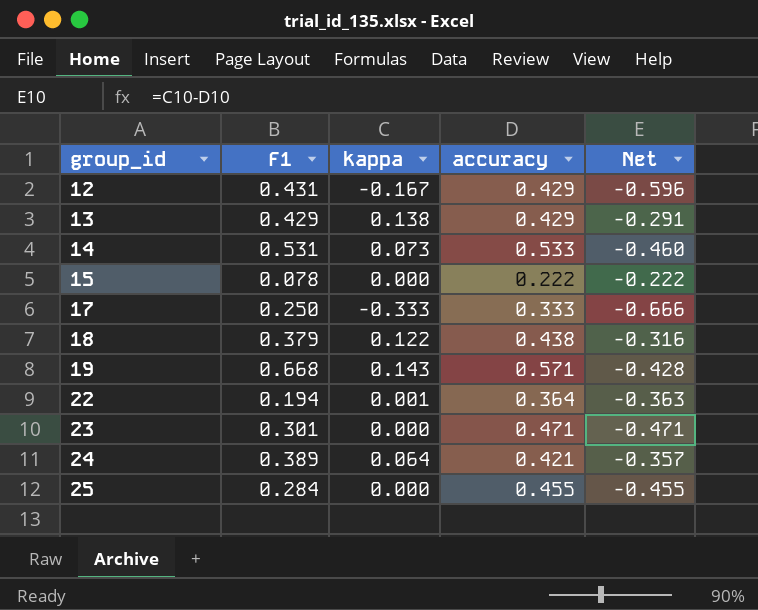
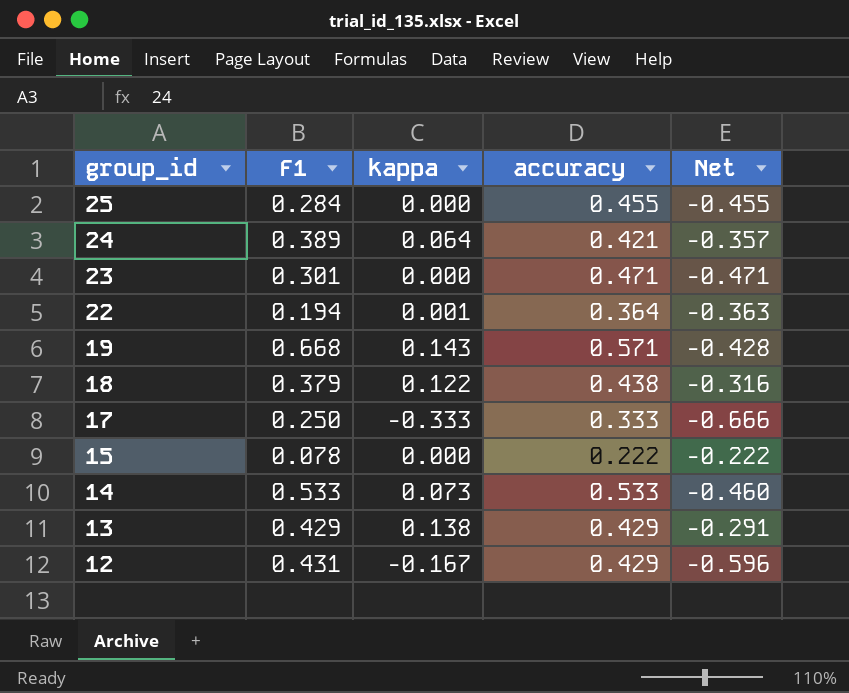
row order: group_id ascending -> group_id descending
14 | F1: 0.531 -> 0.533

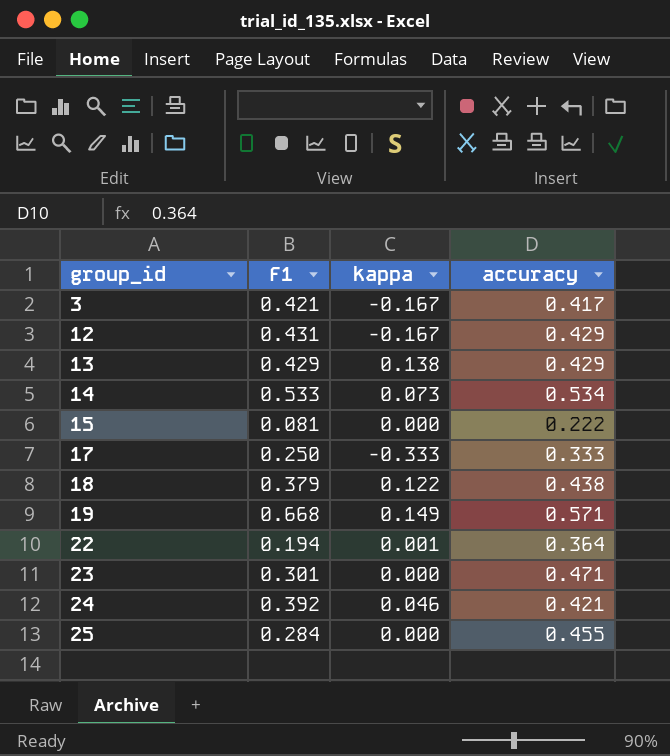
row order: group_id descending -> group_id ascending
column Net | formula: [kappa] - [accuracy] -> none
row 3: none -> 0.421 | -0.167 | 0.417
14 | accuracy: 0.533 -> 0.534
15 | F1: 0.078 -> 0.081
19 | kappa: 0.143 -> 0.149
24 | F1: 0.389 -> 0.392
24 | kappa: 0.064 -> 0.046

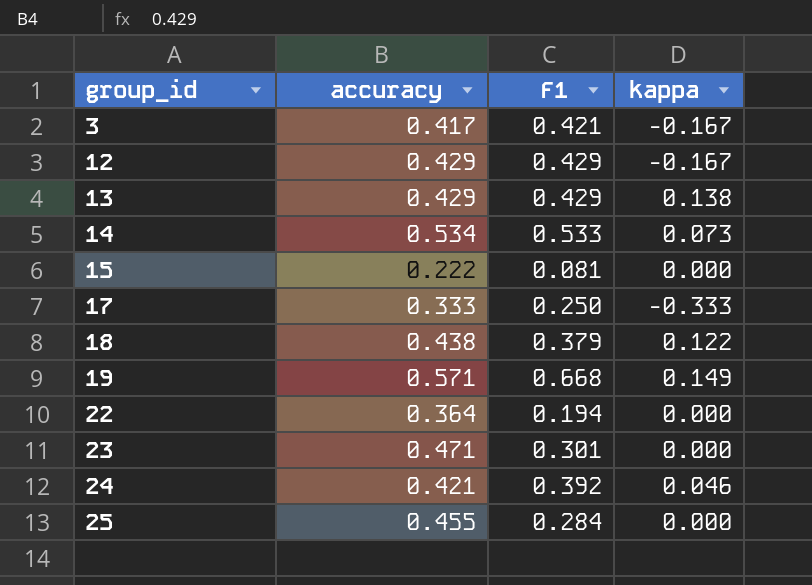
column accuracy | position: 4 -> 2
12 | F1: 0.431 -> 0.429
22 | kappa: 0.001 -> 0.000

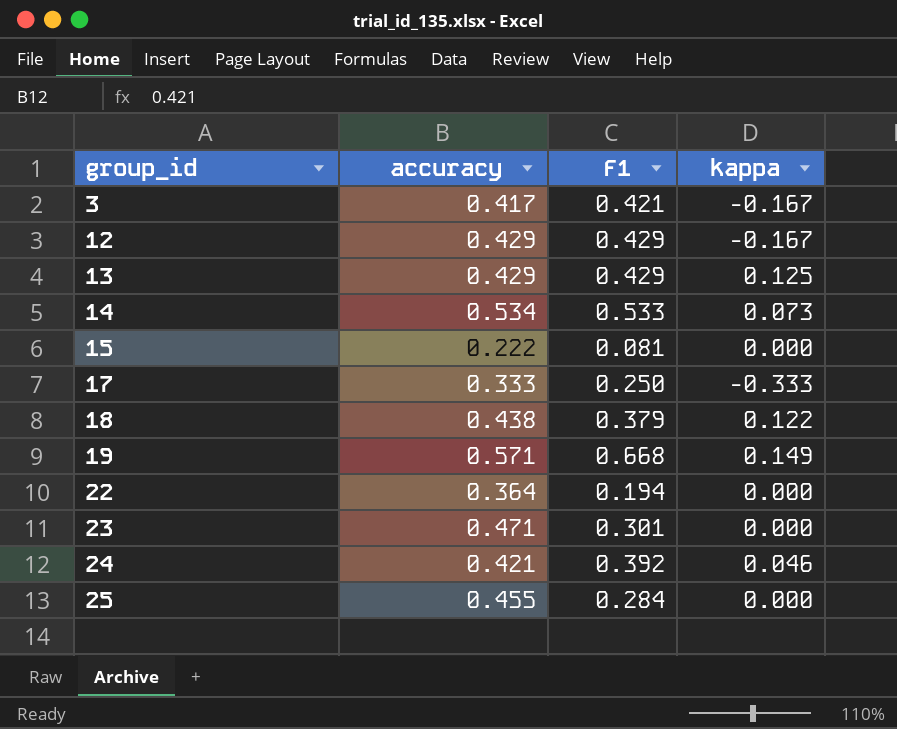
13 | kappa: 0.138 -> 0.125

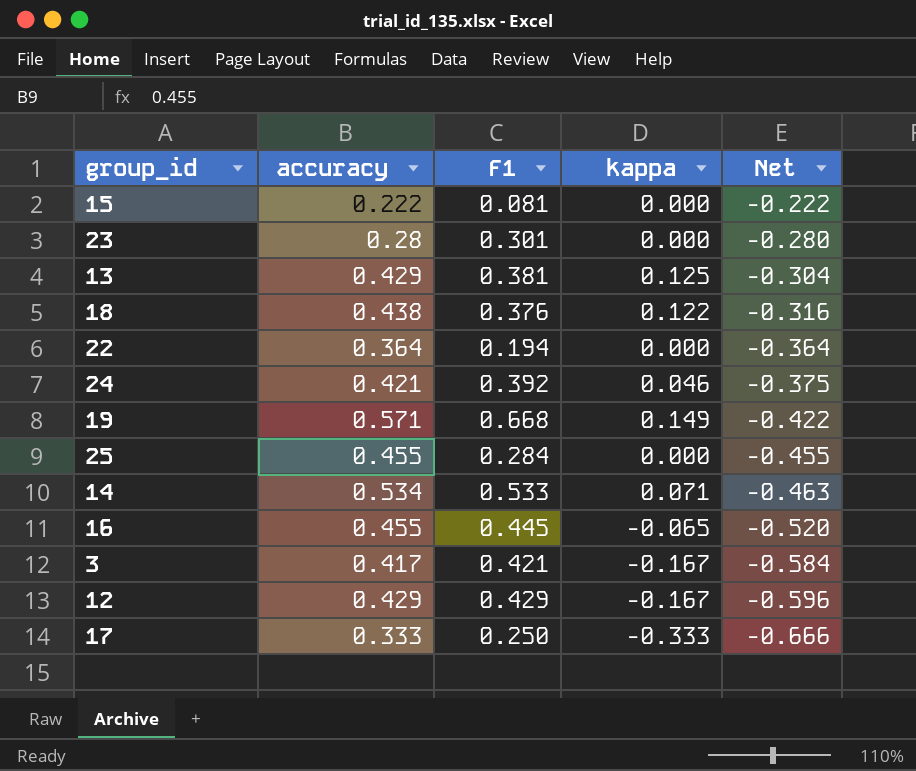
row order: group_id ascending -> Net descending
column Net | formula: none -> [kappa] - [accuracy]
23 | accuracy: 0.471 -> 0.28
13 | F1: 0.429 -> 0.381
18 | F1: 0.379 -> 0.376
14 | kappa: 0.073 -> 0.071
row 16: none -> 0.455 | 0.445 | -0.065 | -0.520

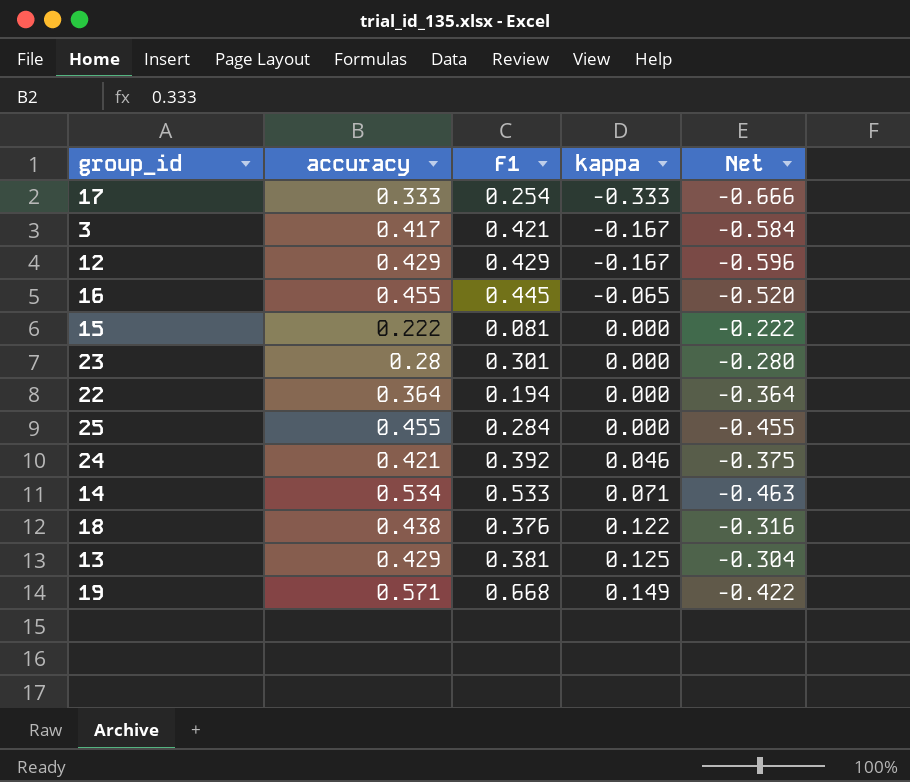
row order: Net descending -> kappa ascending
17 | F1: 0.250 -> 0.254

